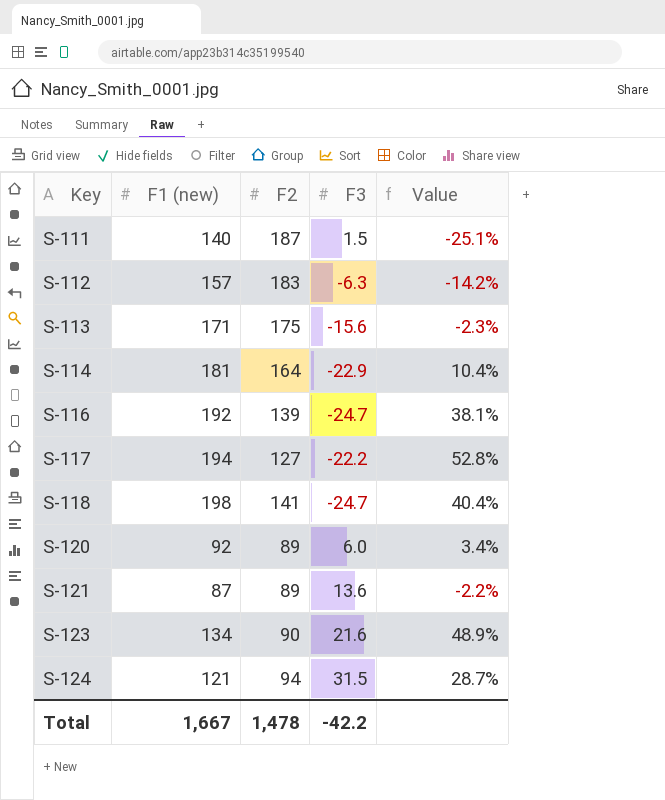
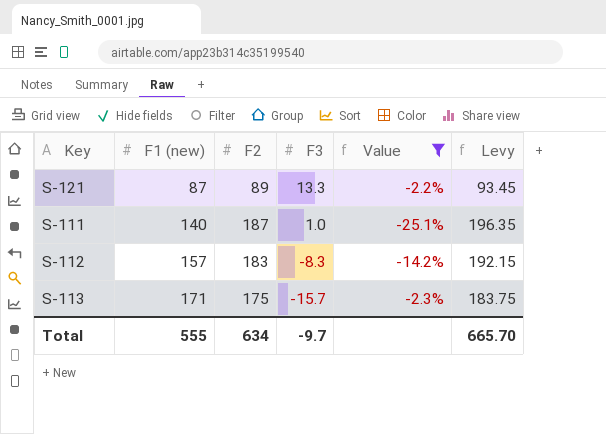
filter: none -> Value <= -2.2%
row order: Key ascending -> F1 (new) ascending
column Levy | formula: none -> [F2] * 1.05
S-121 | F3: 13.6 -> 13.3
S-111 | F3: 1.5 -> 1.0
S-112 | F3: -6.3 -> -8.3
S-113 | F3: -15.6 -> -15.7
Total | F1 (new): 1,667 -> 555
Total | F2: 1,478 -> 634
Total | F3: -42.2 -> -9.7

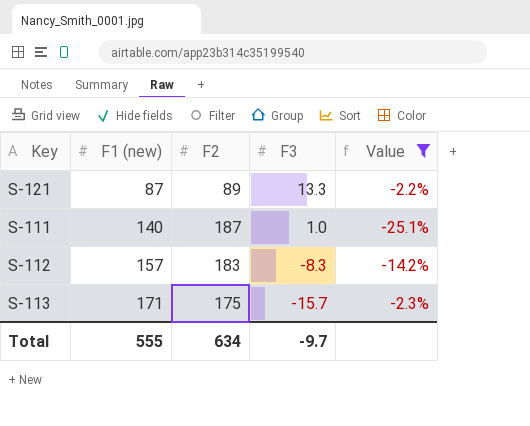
column Levy | formula: [F2] * 1.05 -> none

